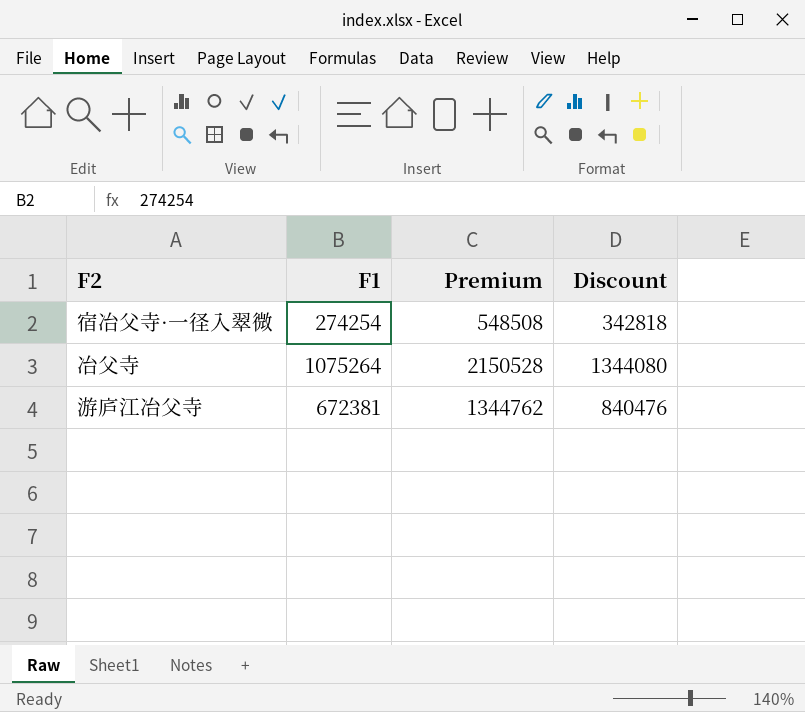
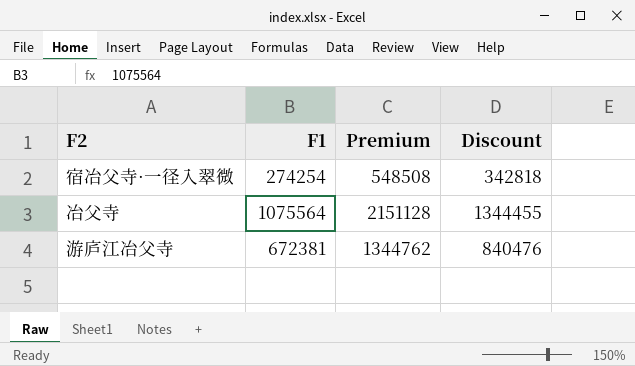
冶父寺 | F1: 1075264 -> 1075564
冶父寺 | Premium: 2150528 -> 2151128
冶父寺 | Discount: 1344080 -> 1344455

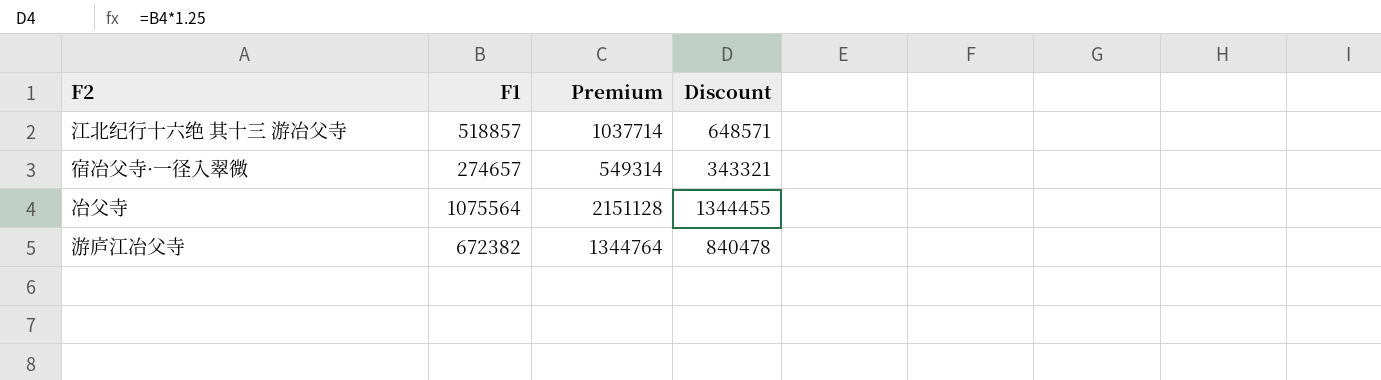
row 江北纪行十六绝 其十三 游冶父寺: none -> 518857 | 1037714 | 648571
宿冶父寺·一径入翠微 | F1: 274254 -> 274657
宿冶父寺·一径入翠微 | Premium: 548508 -> 549314
宿冶父寺·一径入翠微 | Discount: 342818 -> 343321
游庐江冶父寺 | F1: 672381 -> 672382
游庐江冶父寺 | Premium: 1344762 -> 1344764
游庐江冶父寺 | Discount: 840476 -> 840478

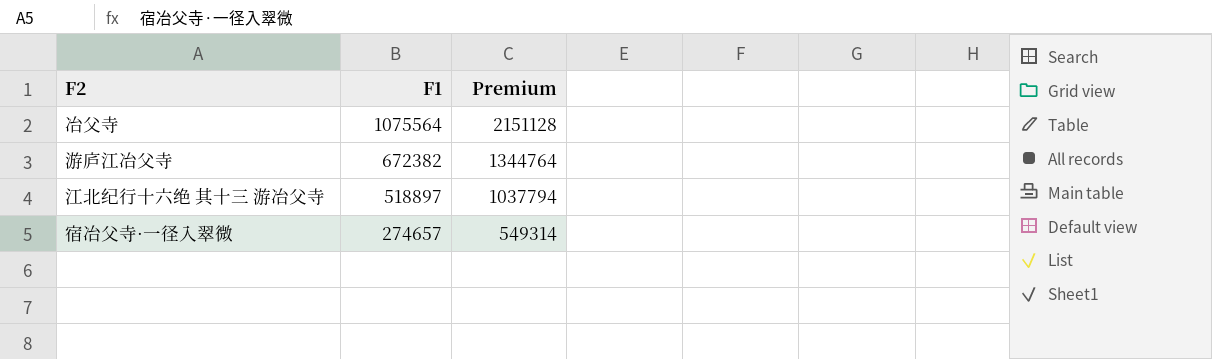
row order: none -> F1 descending
column Discount | formula: [F1] * 1.25 -> none
江北纪行十六绝 其十三 游冶父寺 | F1: 518857 -> 518897
江北纪行十六绝 其十三 游冶父寺 | Premium: 1037714 -> 1037794

